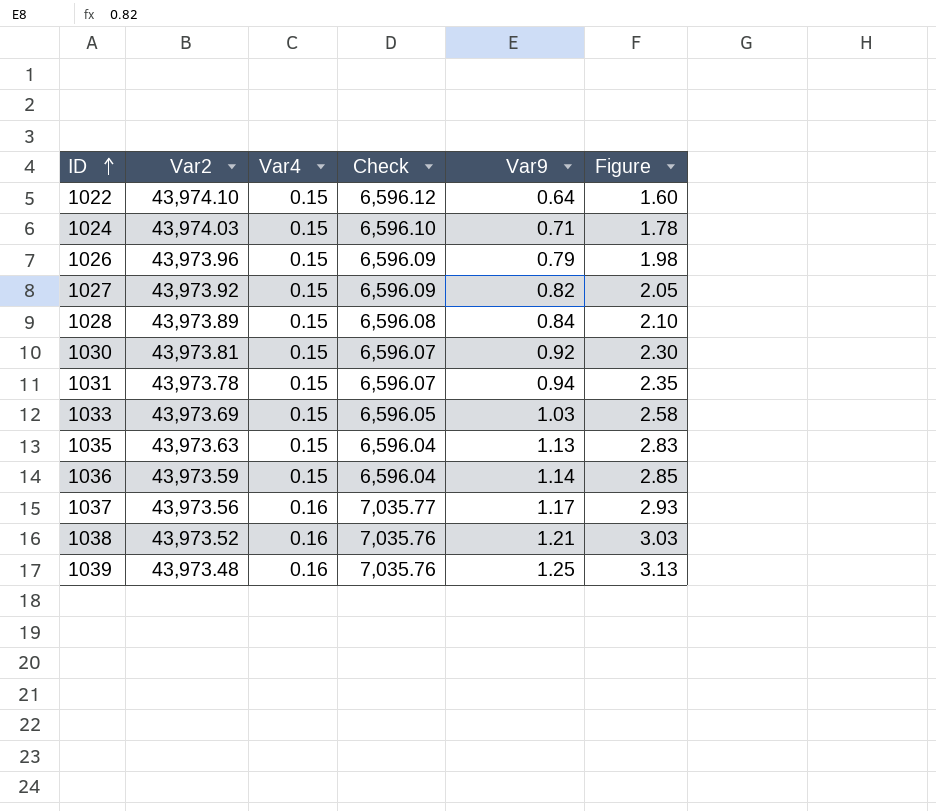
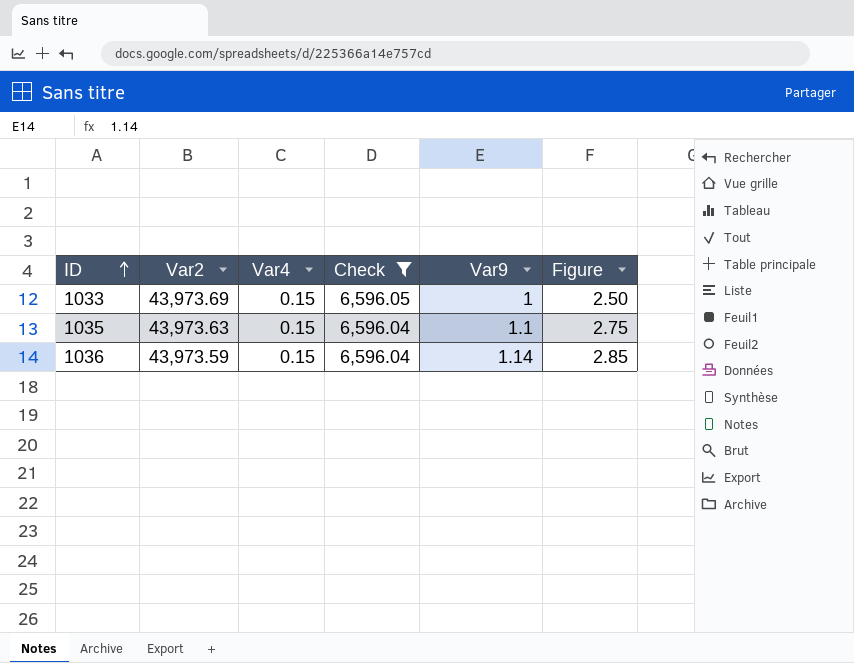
filter: none -> Check <= 6,596.05
1033 | Var9: 1.03 -> 1
1033 | Figure: 2.58 -> 2.50
1035 | Var9: 1.13 -> 1.1
1035 | Figure: 2.83 -> 2.75

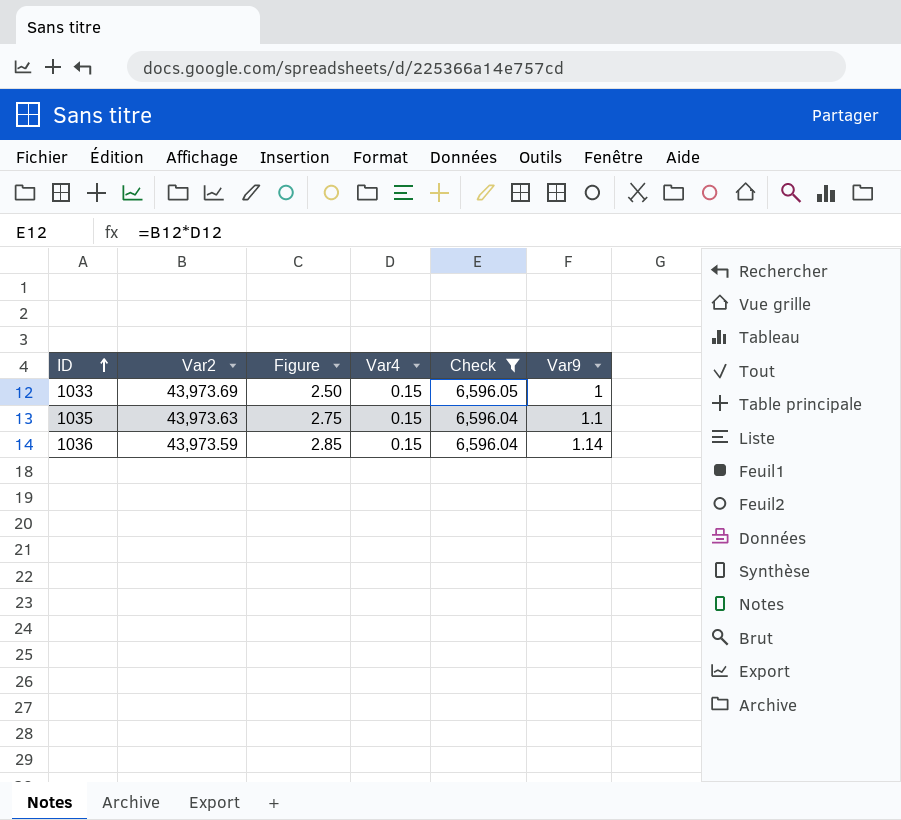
column Figure | position: 6 -> 3

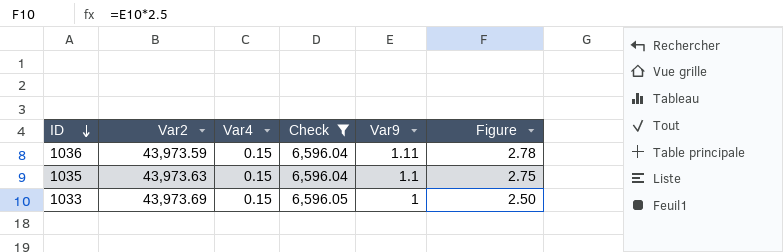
row order: ID ascending -> ID descending
column Figure | position: 3 -> 6
1036 | Var9: 1.14 -> 1.11
1036 | Figure: 2.85 -> 2.78

